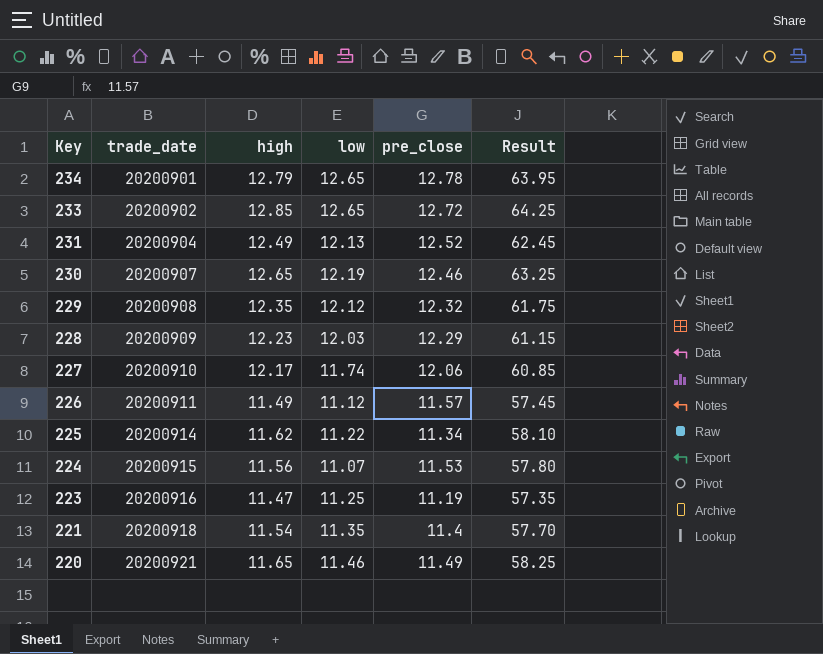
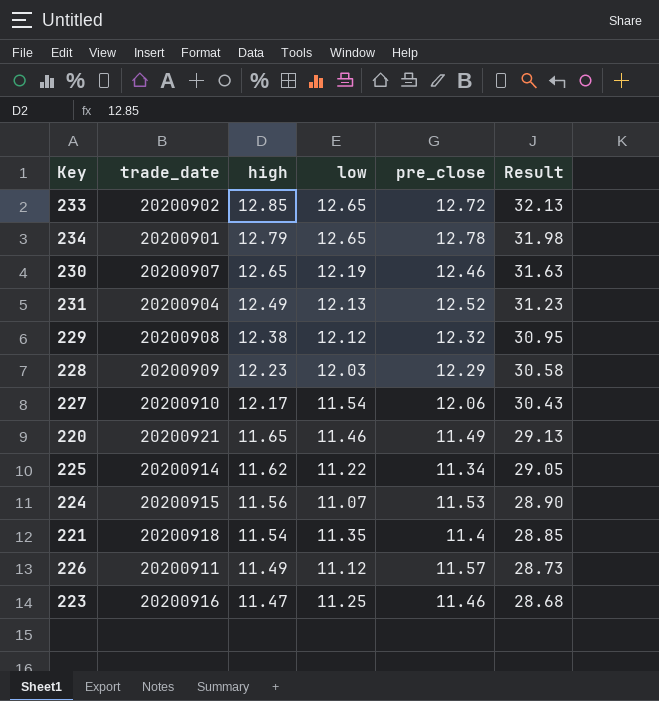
row order: Key descending -> high descending
column Result | formula: [high] * 5 -> [high] * 2.5
229 | high: 12.35 -> 12.38
227 | low: 11.74 -> 11.54
223 | pre_close: 11.19 -> 11.46

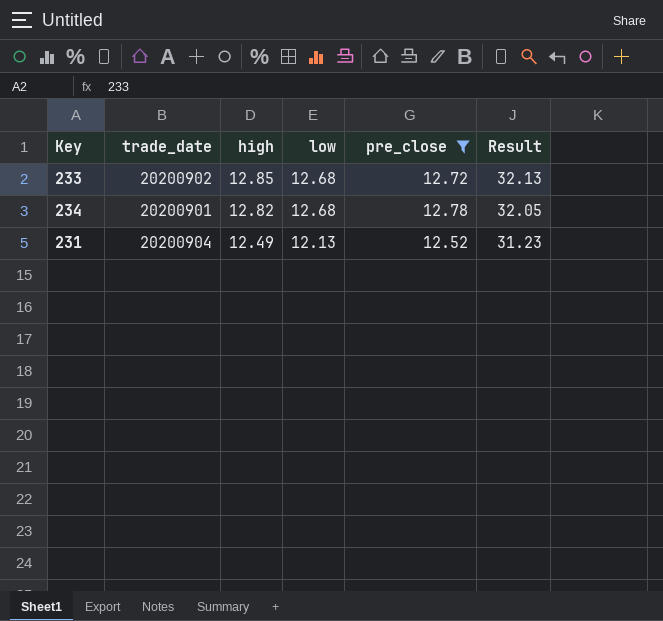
filter: none -> pre_close >= 12.52
233 | low: 12.65 -> 12.68
234 | high: 12.79 -> 12.82
234 | low: 12.65 -> 12.68
234 | Result: 31.98 -> 32.05

